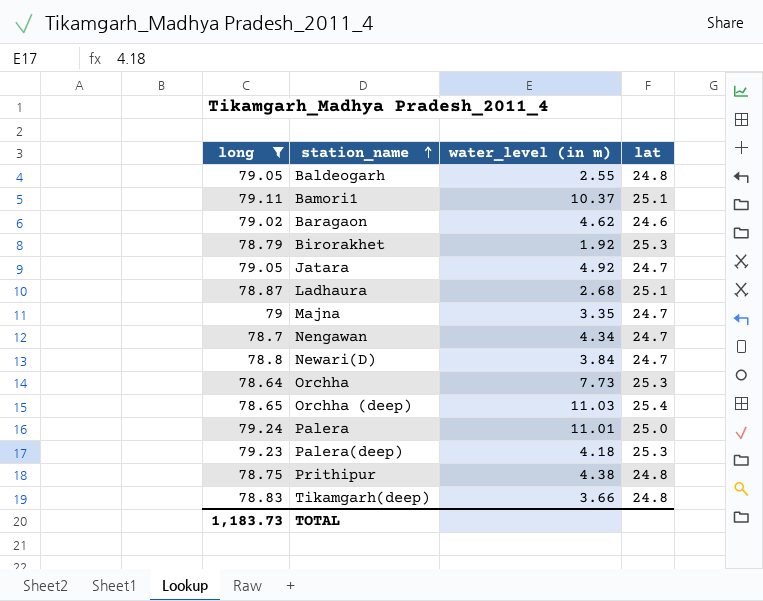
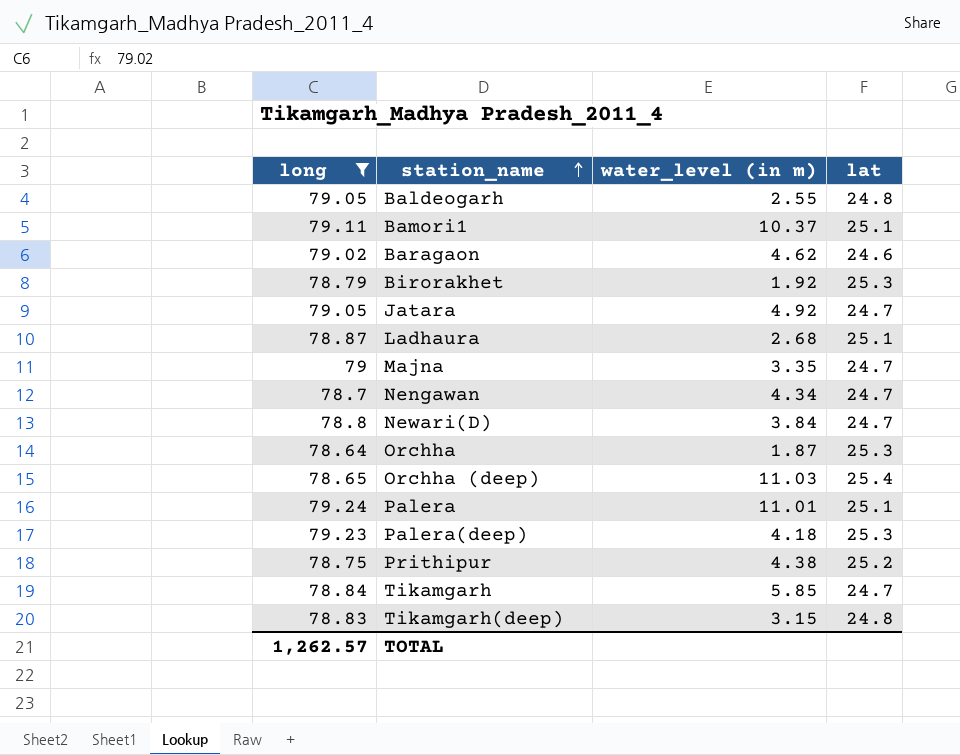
Orchha | water_level (in m): 7.73 -> 1.87
Palera | lat: 25.0 -> 25.1
Prithipur | lat: 24.8 -> 25.2
row Tikamgarh: none -> 78.84 | 5.85 | 24.7
Tikamgarh(deep) | water_level (in m): 3.66 -> 3.15
TOTAL | long: 1,183.73 -> 1,262.57

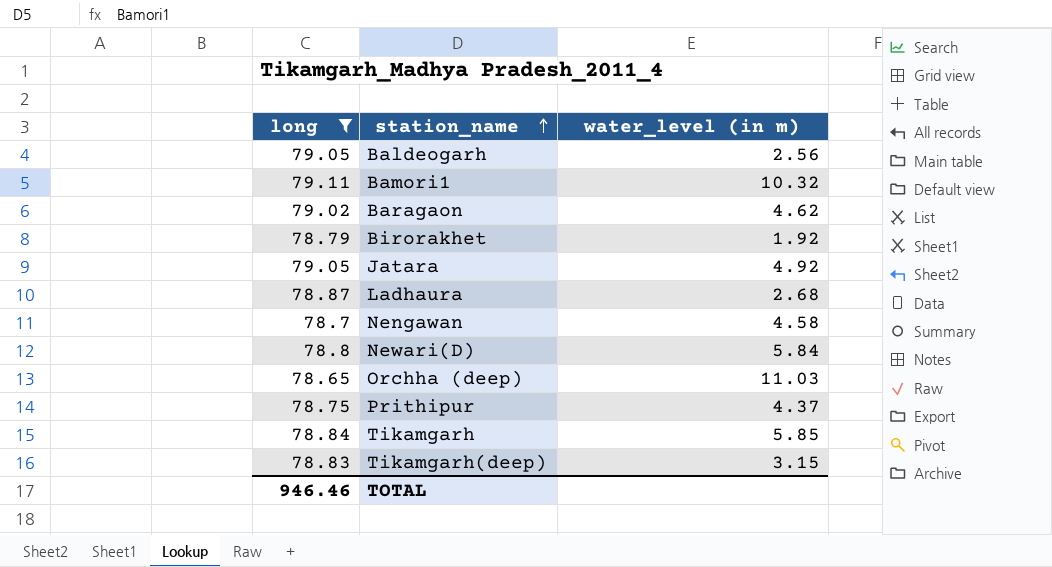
column lat | position: 4 -> none
row Majna: 79 | 3.35 | 24.7 -> none
row Orchha: 78.64 | 1.87 | 25.3 -> none
row Palera: 79.24 | 11.01 | 25.1 -> none
row Palera(deep): 79.23 | 4.18 | 25.3 -> none
Baldeogarh | water_level (in m): 2.55 -> 2.56
Bamori1 | water_level (in m): 10.37 -> 10.32
Nengawan | water_level (in m): 4.34 -> 4.58
Newari(D) | water_level (in m): 3.84 -> 5.84
Prithipur | water_level (in m): 4.38 -> 4.37
TOTAL | long: 1,262.57 -> 946.46

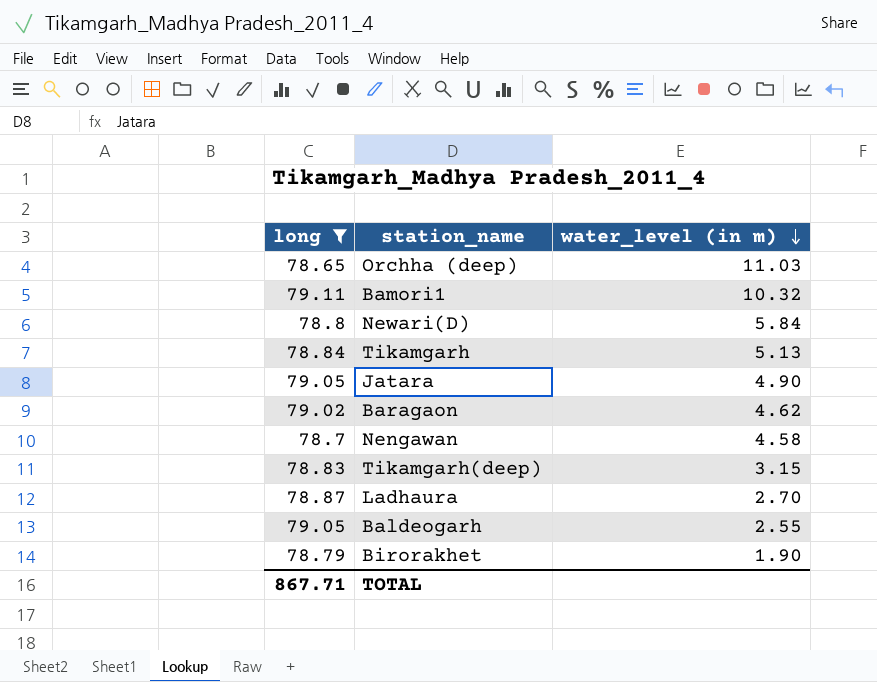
row order: station_name ascending -> water_level (in m) descending
row Prithipur: 78.75 | 4.37 -> none
Tikamgarh | water_level (in m): 5.85 -> 5.13
Jatara | water_level (in m): 4.92 -> 4.90
Ladhaura | water_level (in m): 2.68 -> 2.70
Baldeogarh | water_level (in m): 2.56 -> 2.55
Birorakhet | water_level (in m): 1.92 -> 1.90
TOTAL | long: 946.46 -> 867.71

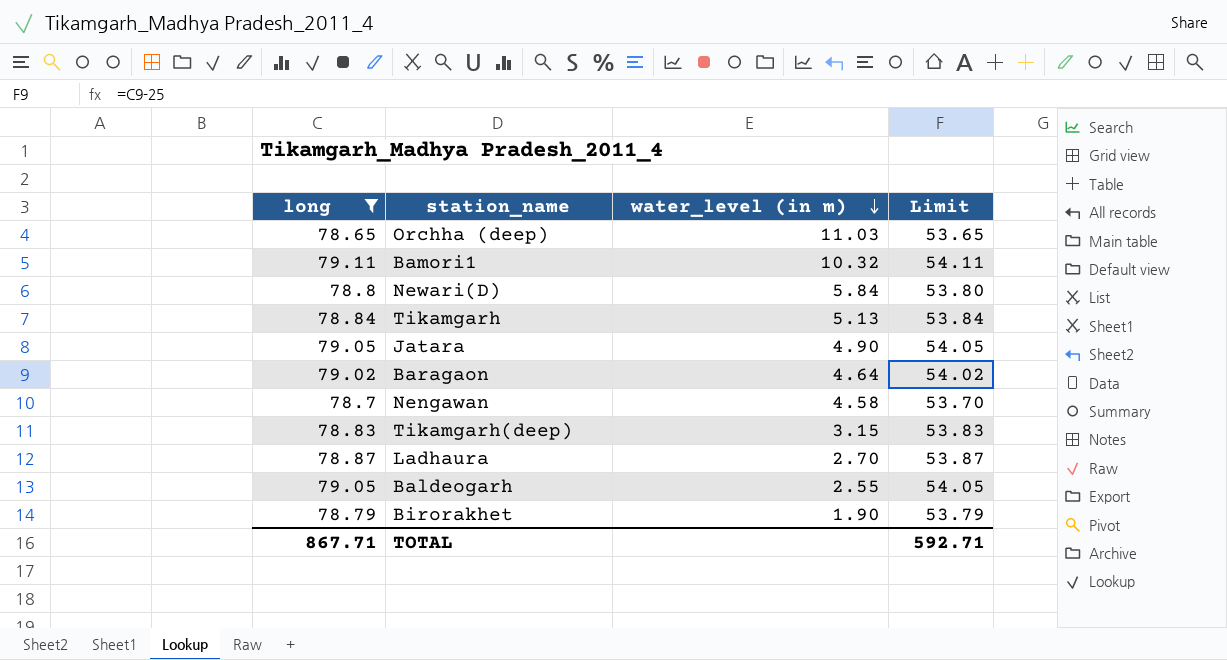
column Limit | formula: none -> [long] - 25
Baragaon | water_level (in m): 4.62 -> 4.64

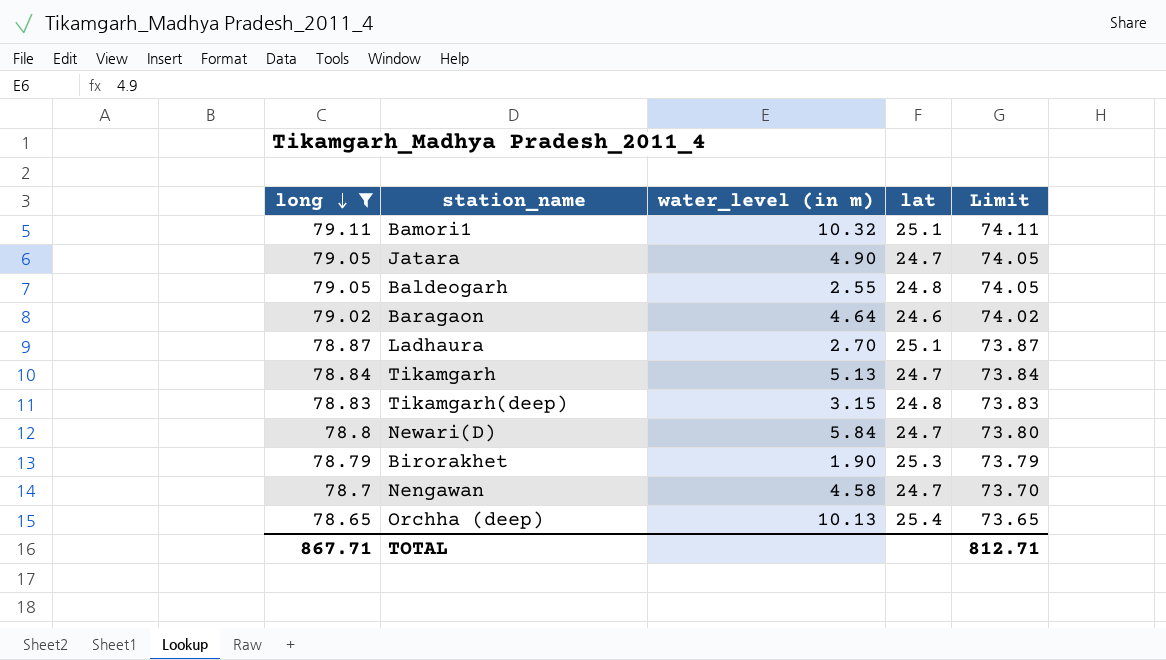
row order: water_level (in m) descending -> long descending
column lat | position: none -> 4
column Limit | formula: [long] - 25 -> [long] - 5
Orchha (deep) | water_level (in m): 11.03 -> 10.13
TOTAL | Limit: 592.71 -> 812.71

